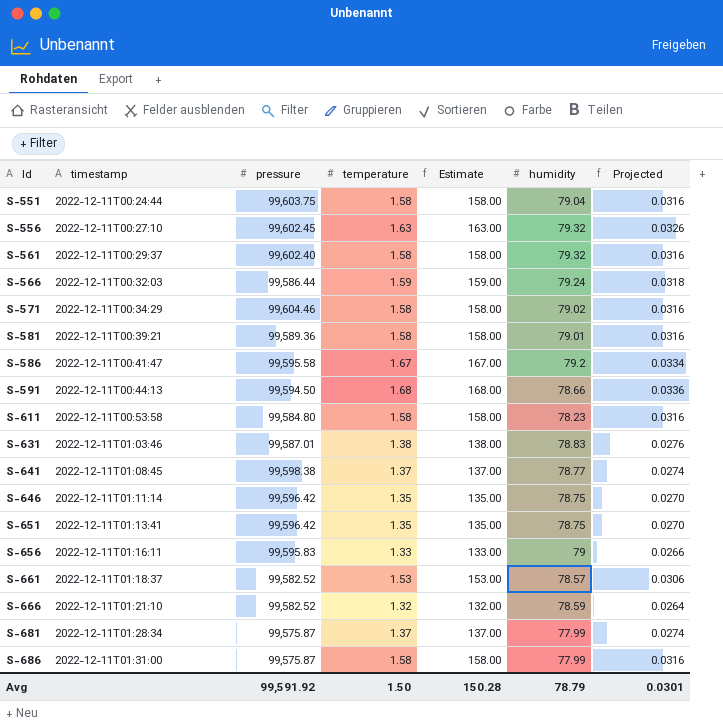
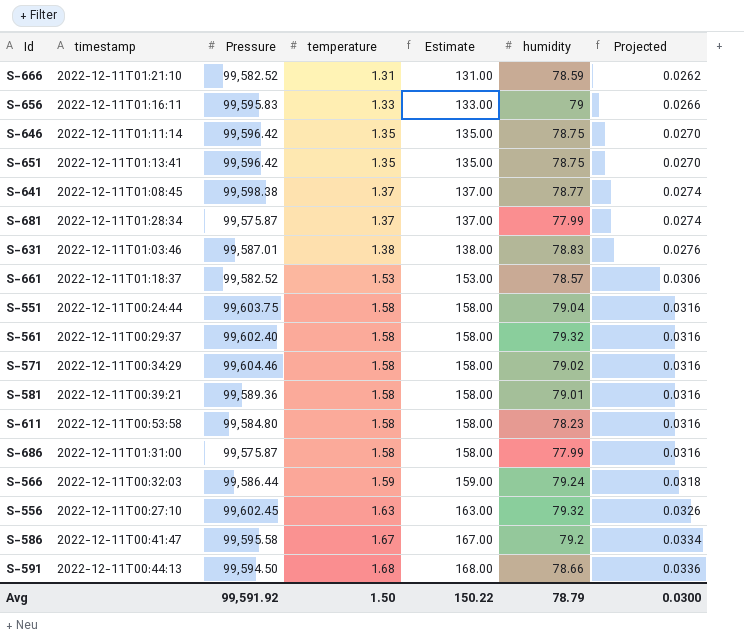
row order: Id ascending -> temperature ascending
column name: pressure -> Pressure
S-666 | temperature: 1.32 -> 1.31
S-666 | Estimate: 132.00 -> 131.00
S-666 | Projected: 0.0264 -> 0.0262
Avg | Estimate: 150.28 -> 150.22
Avg | Projected: 0.0301 -> 0.0300

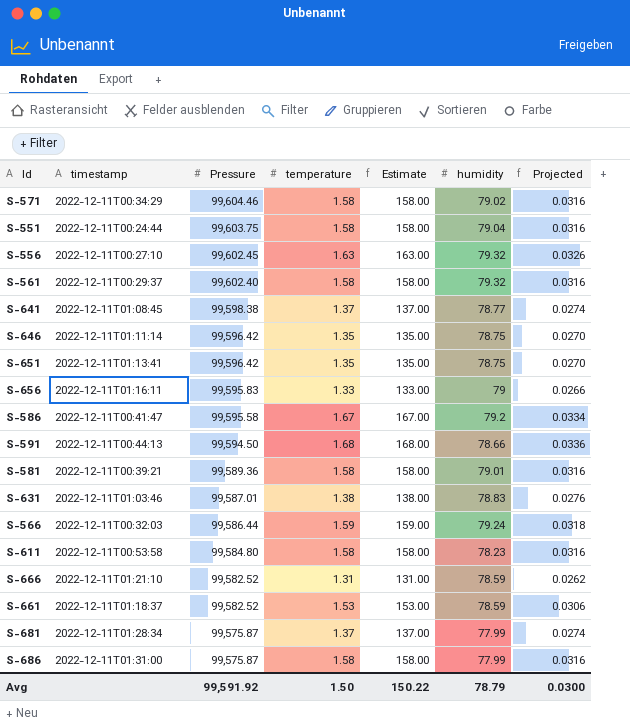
row order: temperature ascending -> Pressure descending
S-661 | humidity: 78.57 -> 78.59

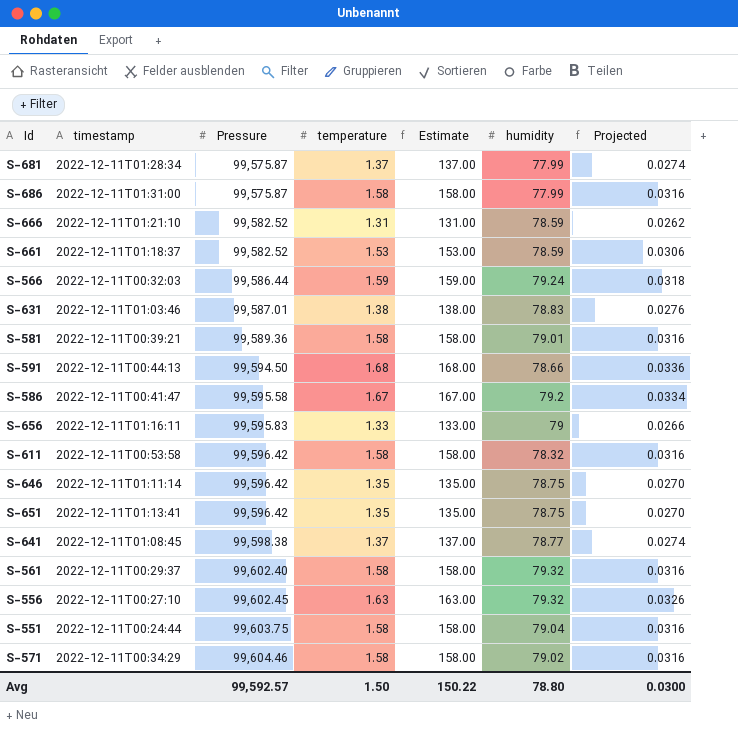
row order: Pressure descending -> Pressure ascending
S-611 | Pressure: 99,584.80 -> 99,596.42
S-611 | humidity: 78.23 -> 78.32
Avg | Pressure: 99,591.92 -> 99,592.57
Avg | humidity: 78.79 -> 78.80

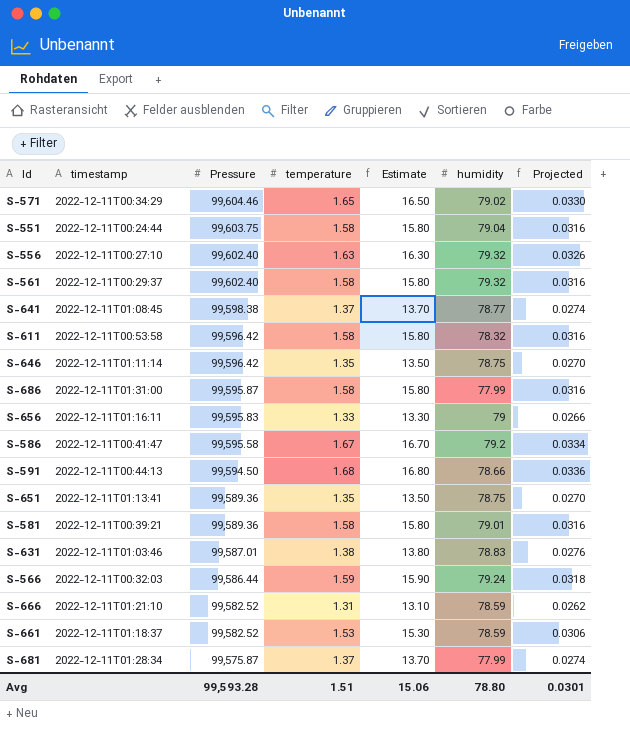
row order: Pressure ascending -> Pressure descending
column Estimate | formula: [temperature] * 100 -> [temperature] * 10
S-571 | temperature: 1.58 -> 1.65
S-571 | Projected: 0.0316 -> 0.0330
S-556 | Pressure: 99,602.45 -> 99,602.40
S-686 | Pressure: 99,575.87 -> 99,595.87
S-651 | Pressure: 99,596.42 -> 99,589.36
Avg | Pressure: 99,592.57 -> 99,593.28
Avg | temperature: 1.50 -> 1.51
Avg | Estimate: 150.22 -> 15.06
Avg | Projected: 0.0300 -> 0.0301

